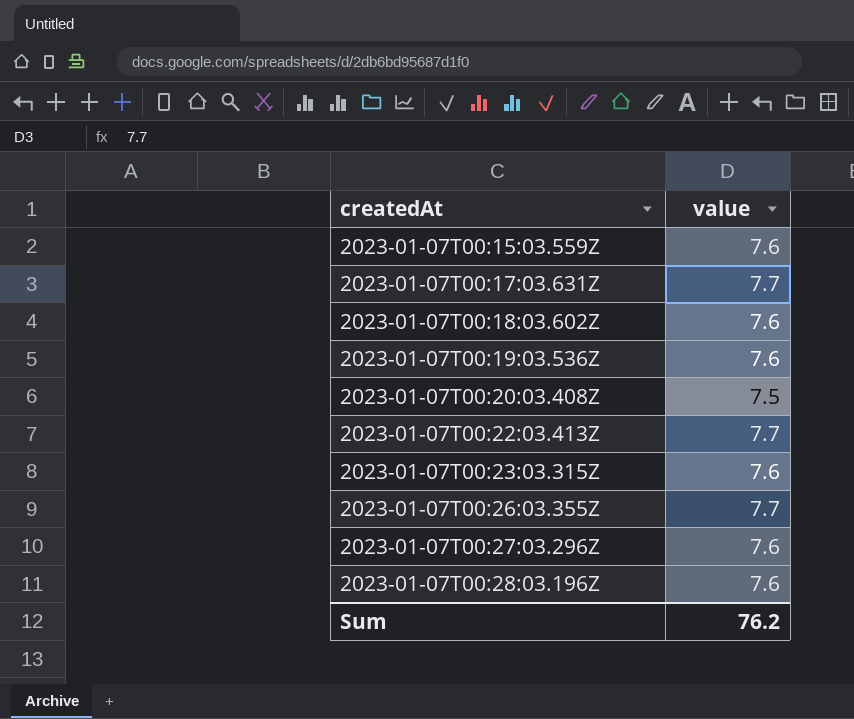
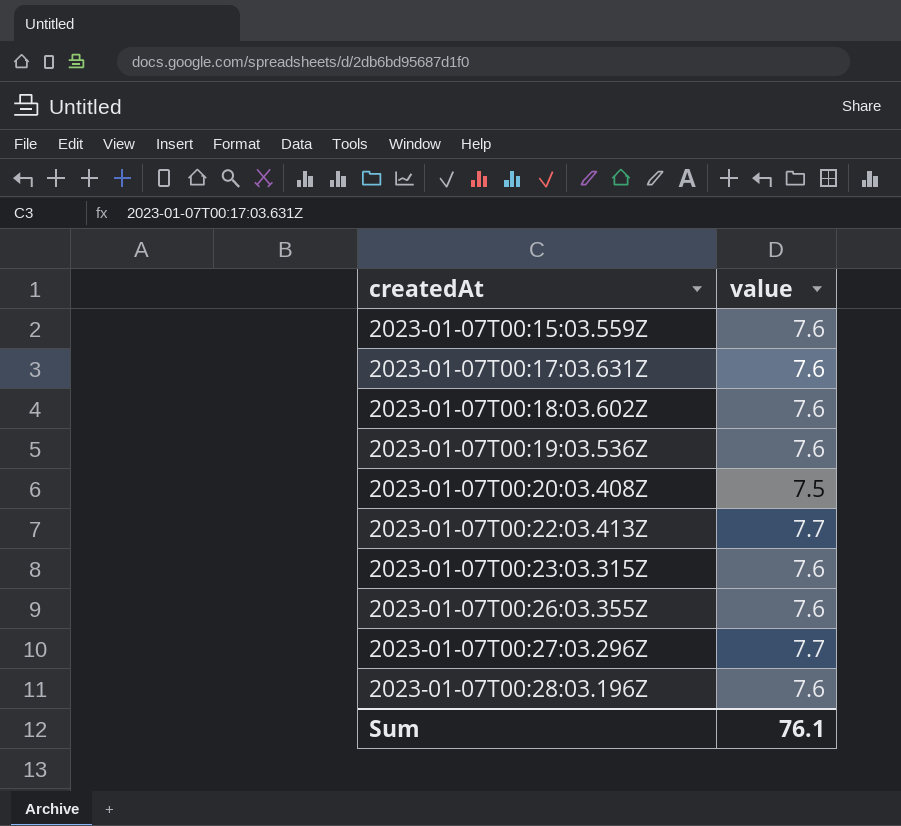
2023-01-07T00:17:03.631Z | value: 7.7 -> 7.6
2023-01-07T00:26:03.355Z | value: 7.7 -> 7.6
2023-01-07T00:27:03.296Z | value: 7.6 -> 7.7
Sum | value: 76.2 -> 76.1

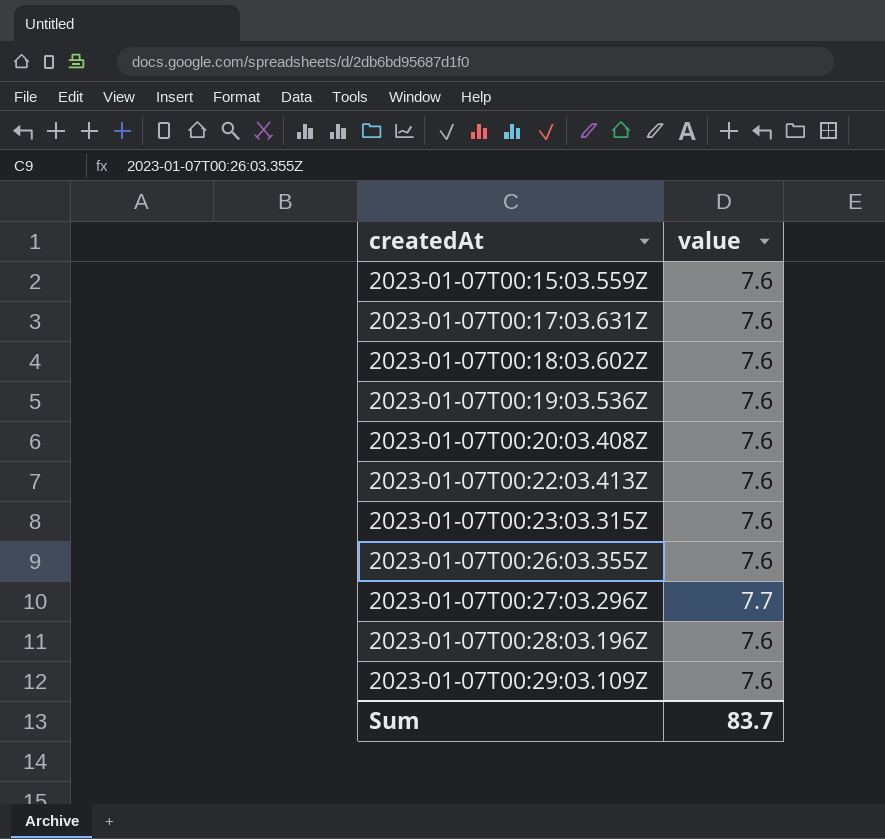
2023-01-07T00:20:03.408Z | value: 7.5 -> 7.6
2023-01-07T00:22:03.413Z | value: 7.7 -> 7.6
row 2023-01-07T00:29:03.109Z: none -> 7.6
Sum | value: 76.1 -> 83.7

